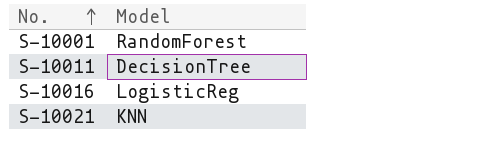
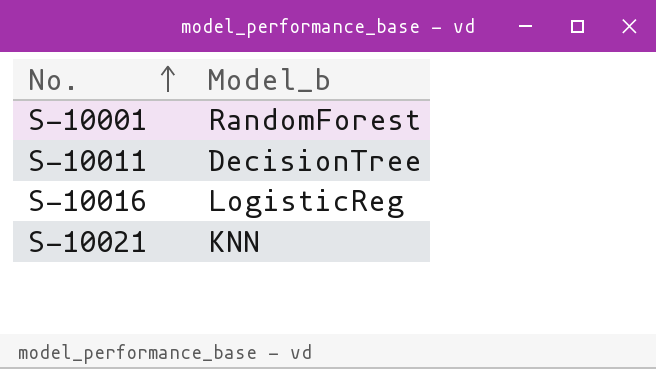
column name: Model -> Model_b

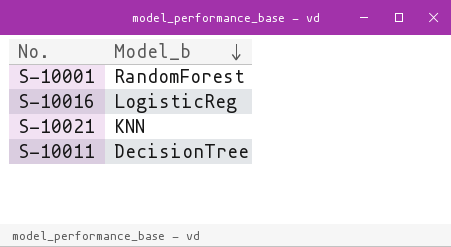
row order: No. ascending -> Model_b descending

